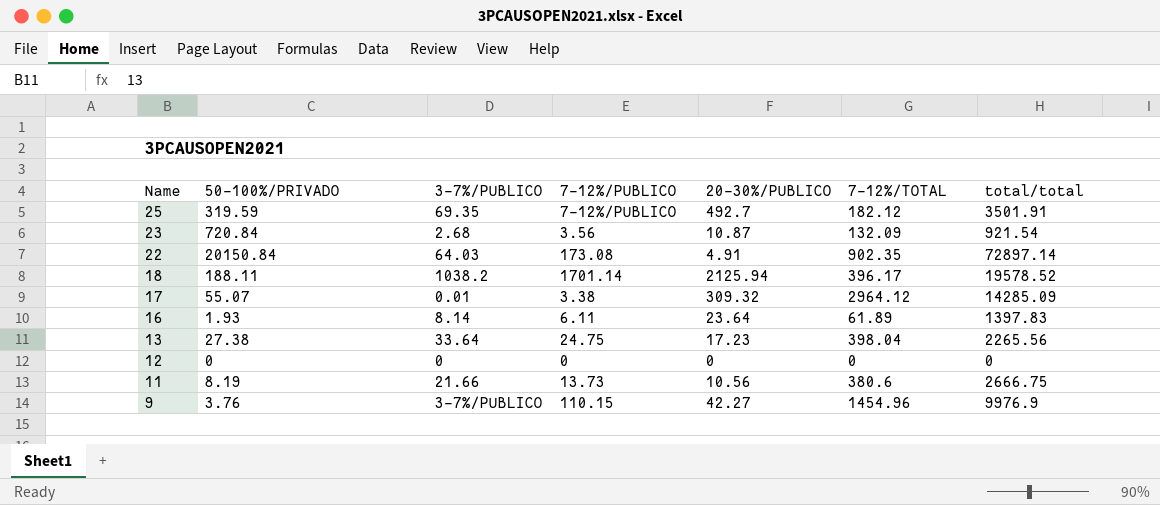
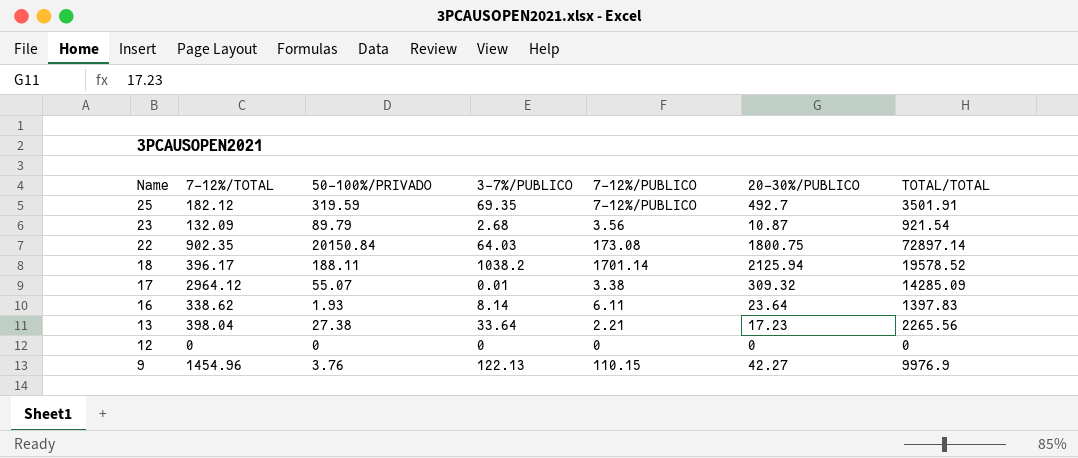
column 7-12%/TOTAL | position: 6 -> 2
column name: total/total -> TOTAL/TOTAL
row 11: 8.19 | 21.66 | 13.73 | 10.56 | 380.6 | 2666.75 -> none
23 | 50-100%/PRIVADO: 720.84 -> 89.79
22 | 20-30%/PUBLICO: 4.91 -> 1800.75
16 | 7-12%/TOTAL: 61.89 -> 338.62
13 | 7-12%/PUBLICO: 24.75 -> 2.21
9 | 3-7%/PUBLICO: 3-7%/PUBLICO -> 122.13

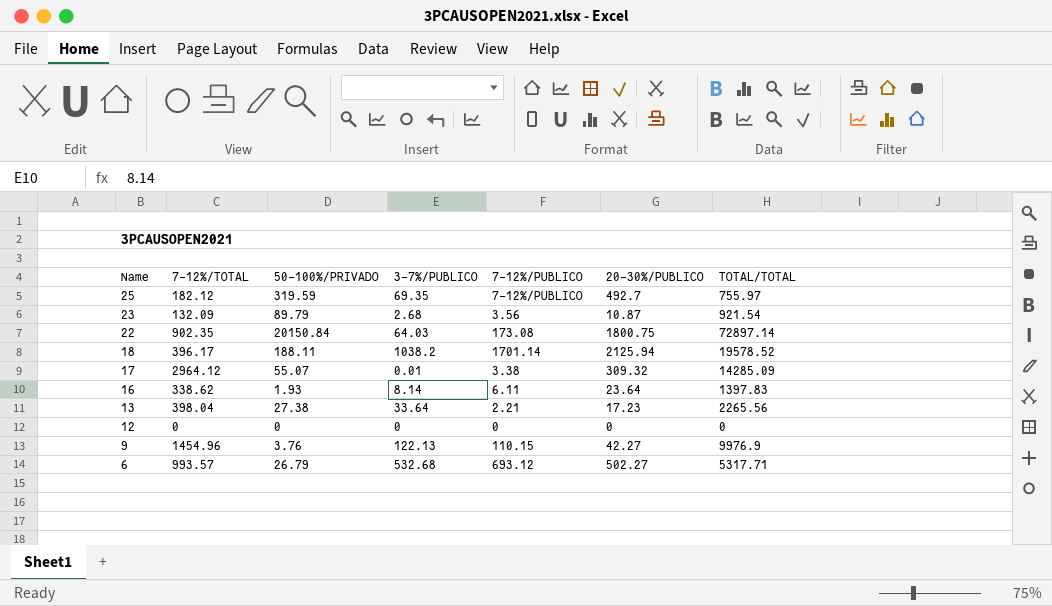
25 | TOTAL/TOTAL: 3501.91 -> 755.97
row 6: none -> 993.57 | 26.79 | 532.68 | 693.12 | 502.27 | 5317.71

